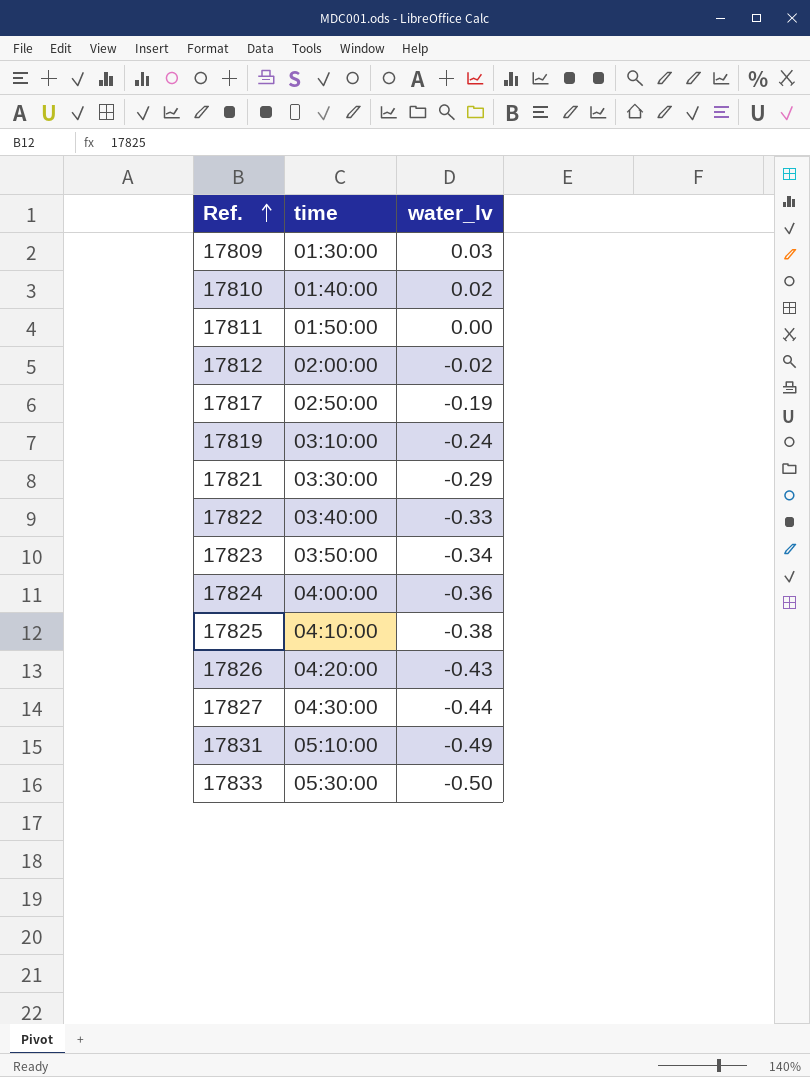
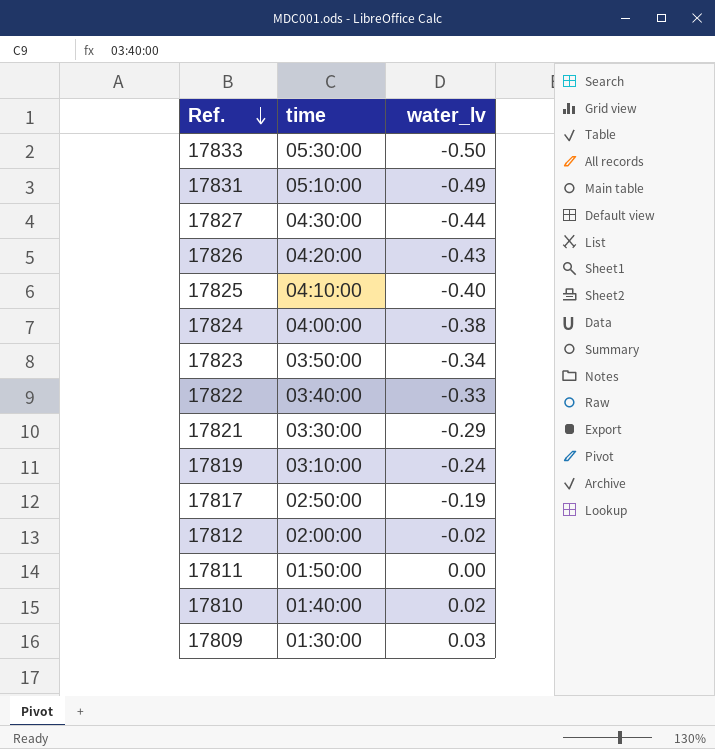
row order: Ref. ascending -> Ref. descending
17825 | water_lv: -0.38 -> -0.40
17824 | water_lv: -0.36 -> -0.38

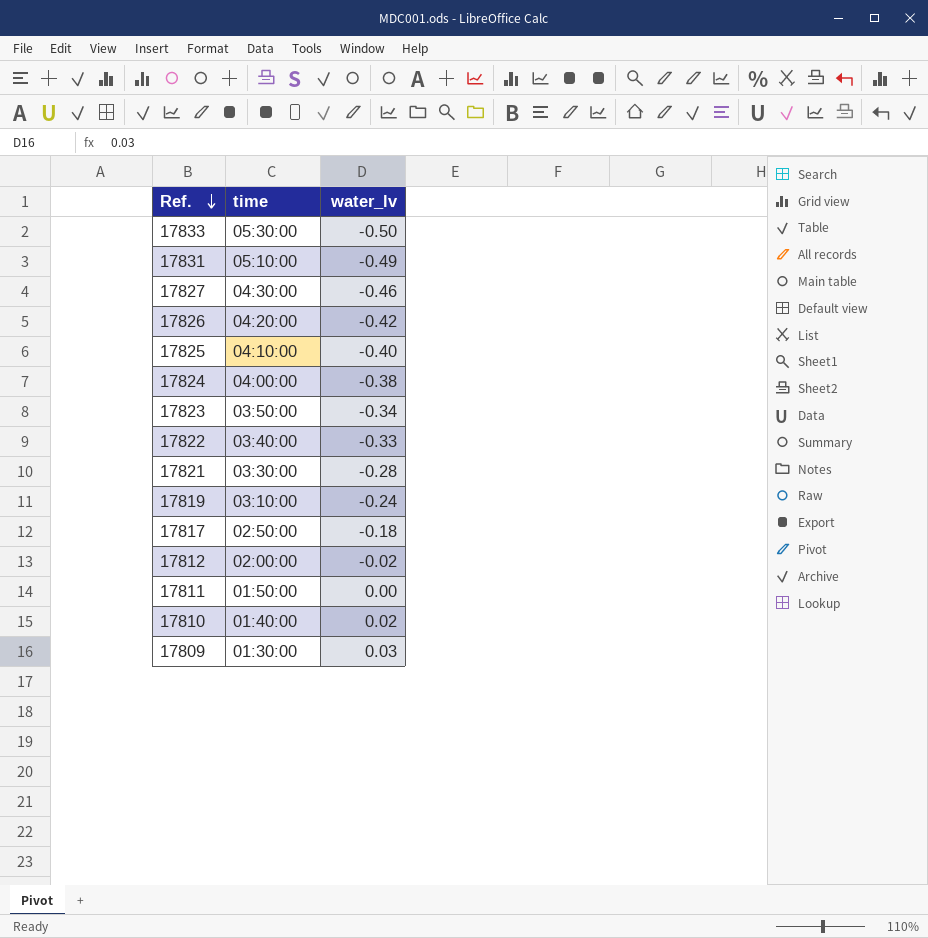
17827 | water_lv: -0.44 -> -0.46
17826 | water_lv: -0.43 -> -0.42
17821 | water_lv: -0.29 -> -0.28
17817 | water_lv: -0.19 -> -0.18

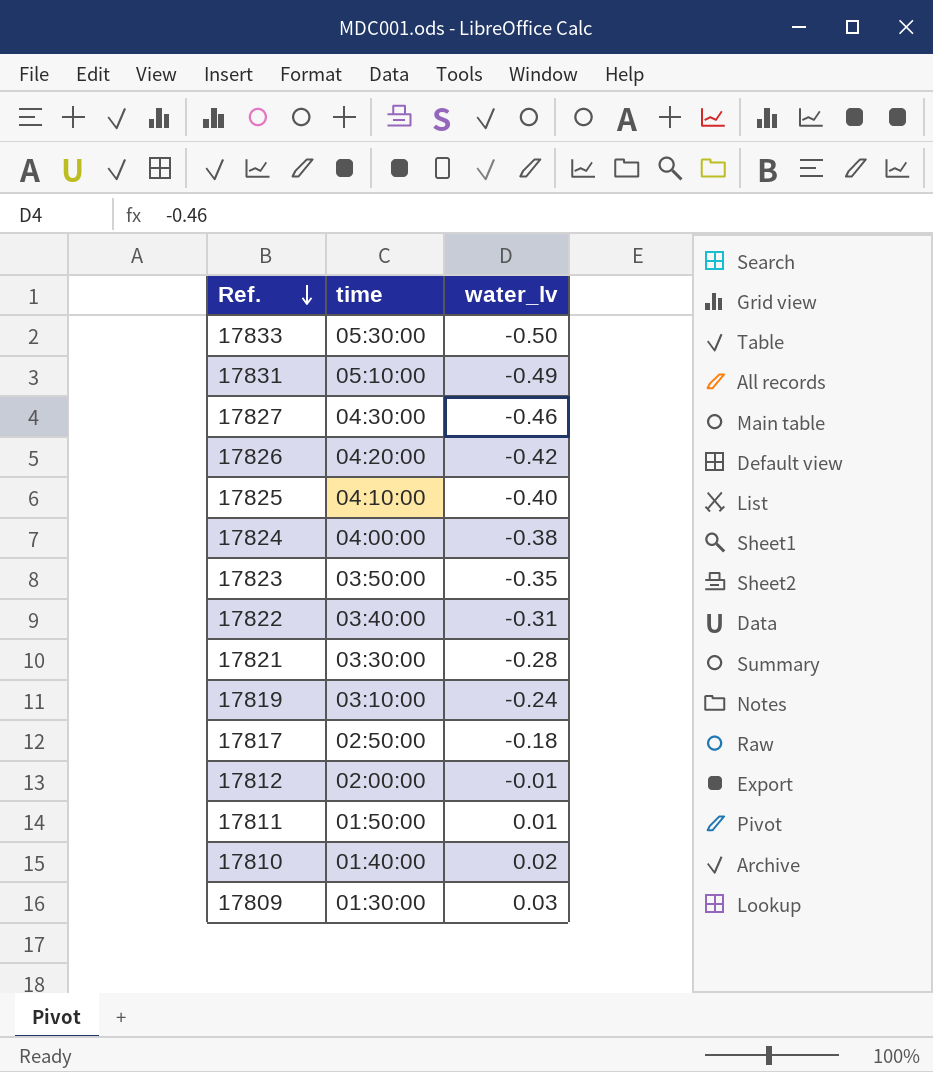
17823 | water_lv: -0.34 -> -0.35
17822 | water_lv: -0.33 -> -0.31
17812 | water_lv: -0.02 -> -0.01
17811 | water_lv: 0.00 -> 0.01

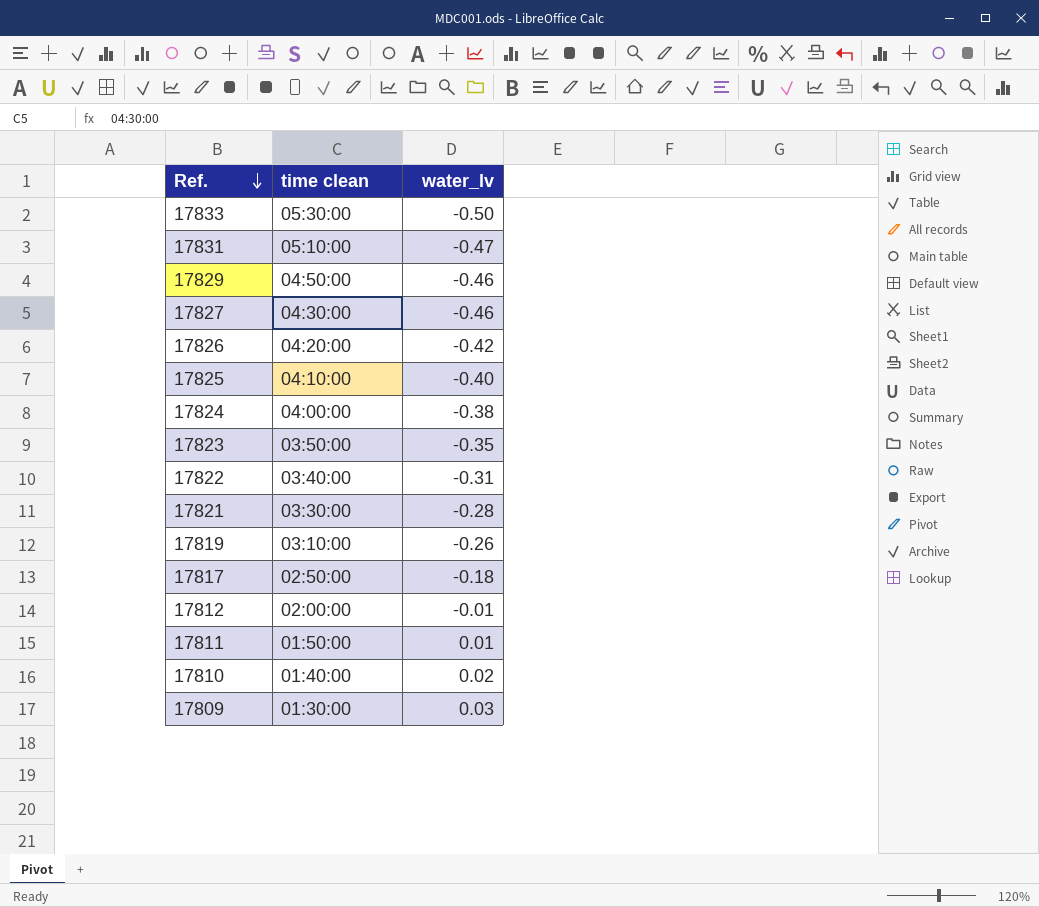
column name: time -> time clean
17831 | water_lv: -0.49 -> -0.47
row 17829: none -> 04:50:00 | -0.46
17819 | water_lv: -0.24 -> -0.26

